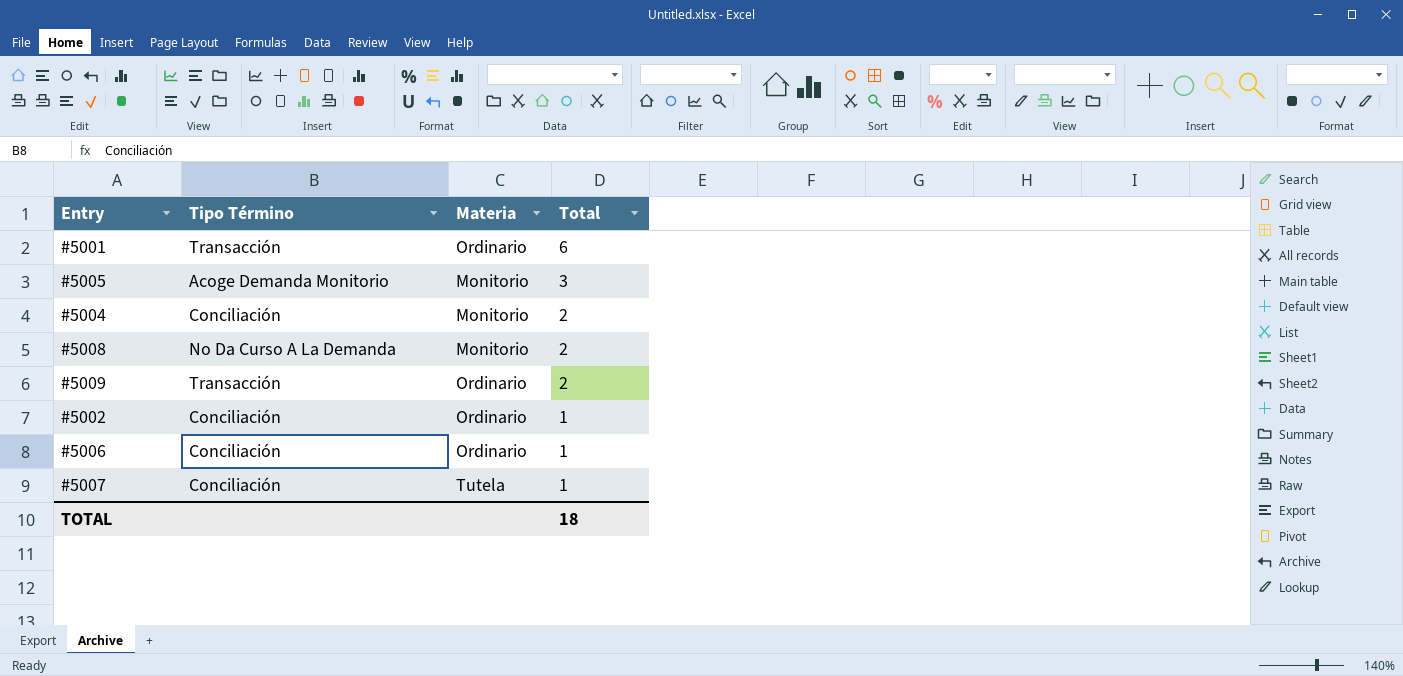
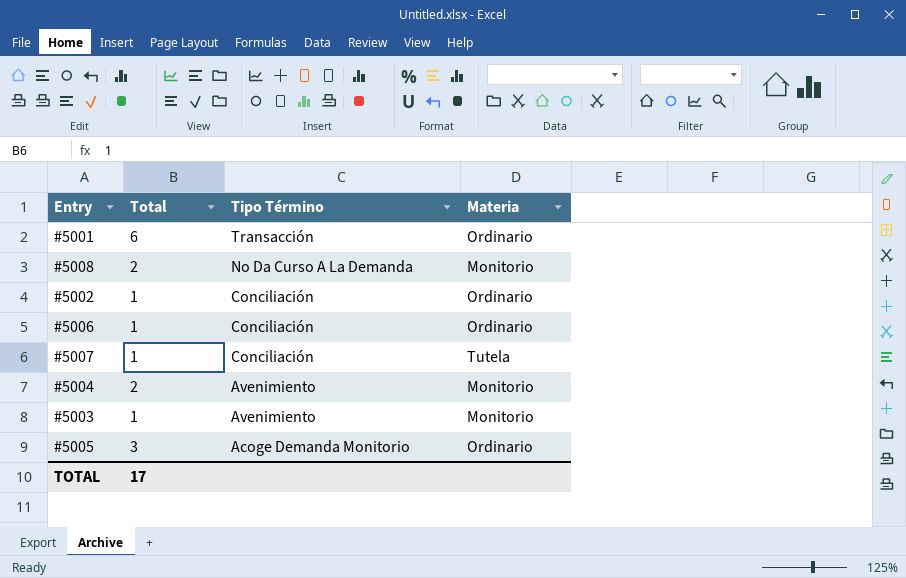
row order: Total descending -> Tipo Término descending
column Total | position: 4 -> 2
row #5009: Transacción | Ordinario | 2 -> none
#5004 | Tipo Término: Conciliación -> Avenimiento
row #5003: none -> 1 | Avenimiento | Monitorio
#5005 | Materia: Monitorio -> Ordinario
TOTAL | Total: 18 -> 17

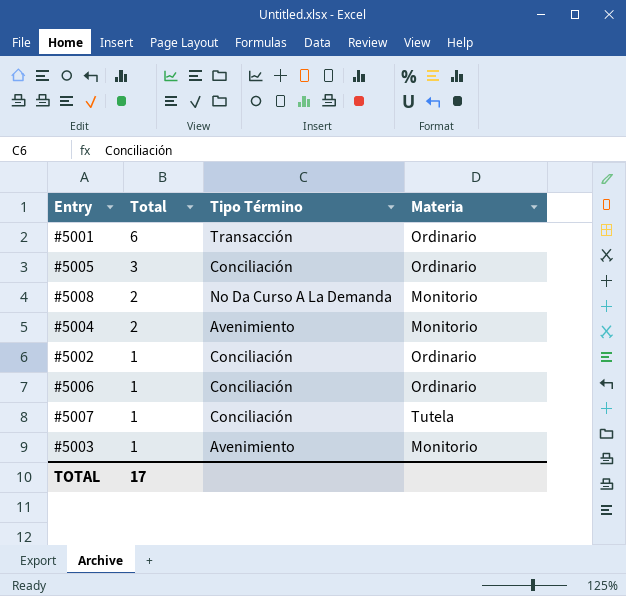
row order: Tipo Término descending -> Total descending
#5005 | Tipo Término: Acoge Demanda Monitorio -> Conciliación

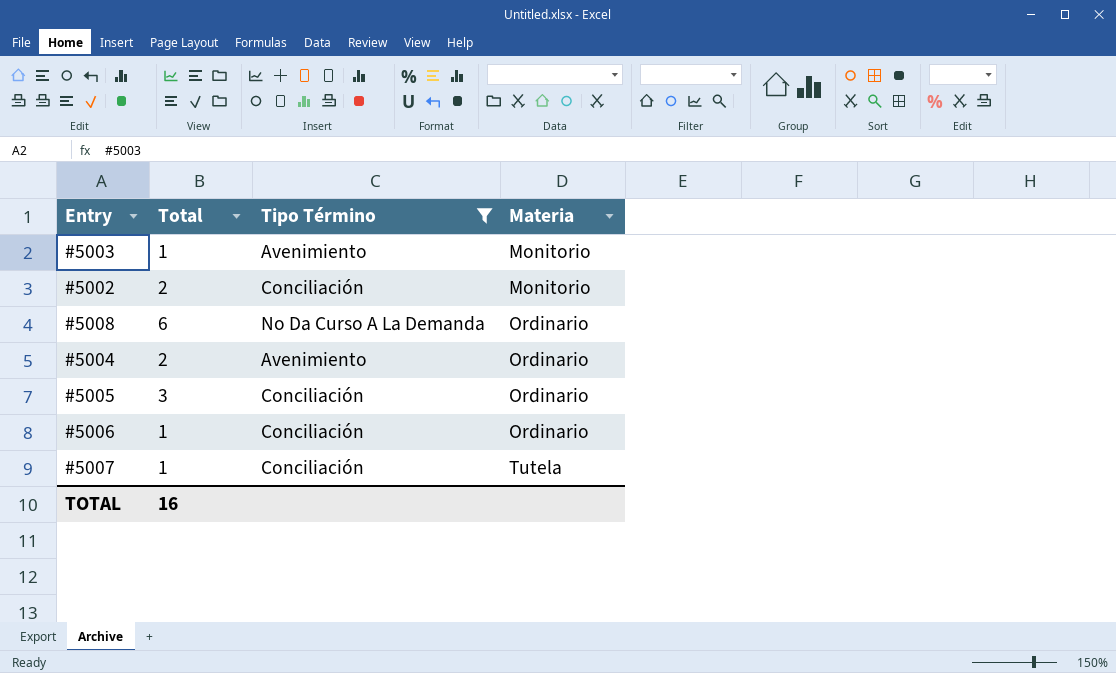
filter: none -> Tipo Término != Transacción
row order: Total descending -> Materia ascending
#5002 | Total: 1 -> 2
#5002 | Materia: Ordinario -> Monitorio
#5008 | Total: 2 -> 6
#5008 | Materia: Monitorio -> Ordinario
#5004 | Materia: Monitorio -> Ordinario
TOTAL | Total: 17 -> 16

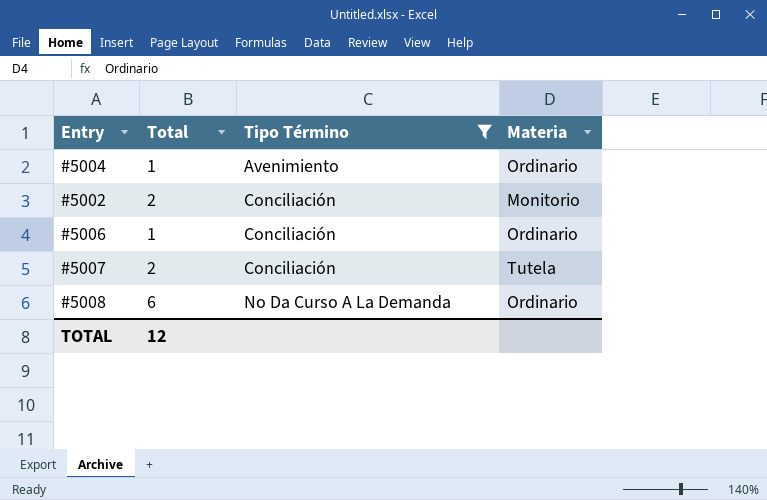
row order: Materia ascending -> Tipo Término ascending
row #5003: 1 | Avenimiento | Monitorio -> none
row #5005: 3 | Conciliación | Ordinario -> none
#5004 | Total: 2 -> 1
#5007 | Total: 1 -> 2
TOTAL | Total: 16 -> 12

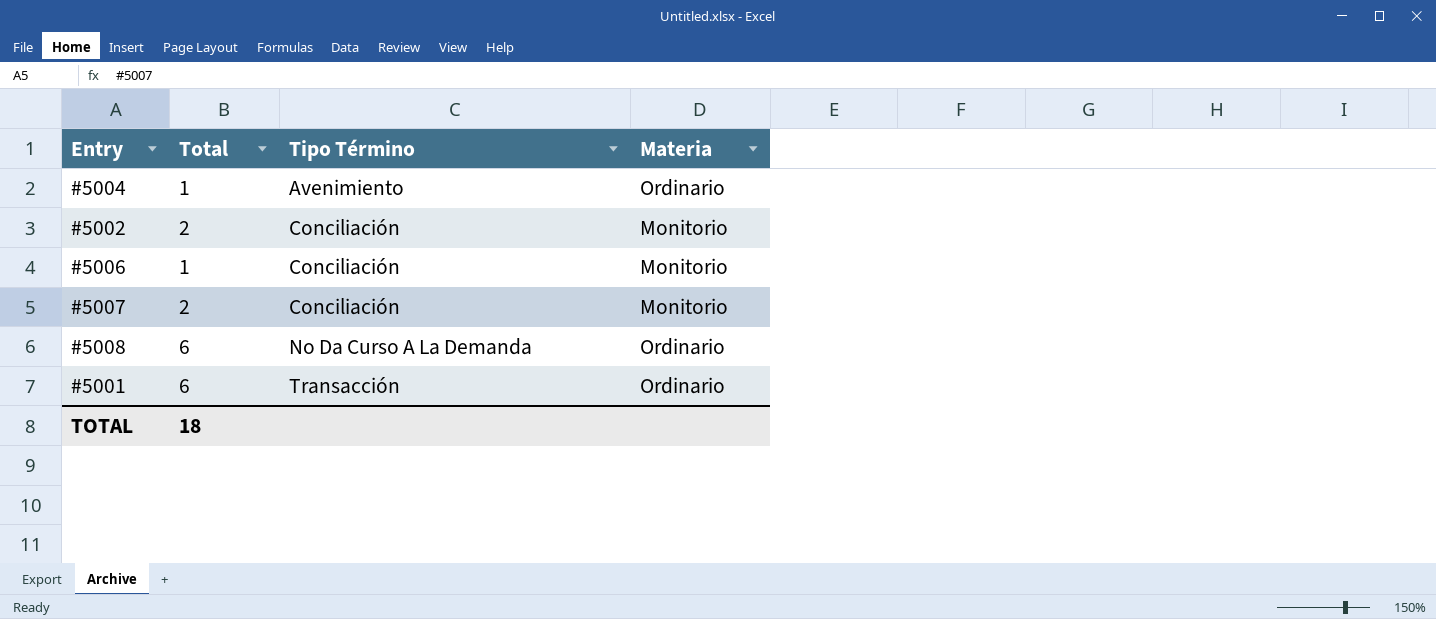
filter: Tipo Término != Transacción -> none
#5006 | Materia: Ordinario -> Monitorio
#5007 | Materia: Tutela -> Monitorio
TOTAL | Total: 12 -> 18

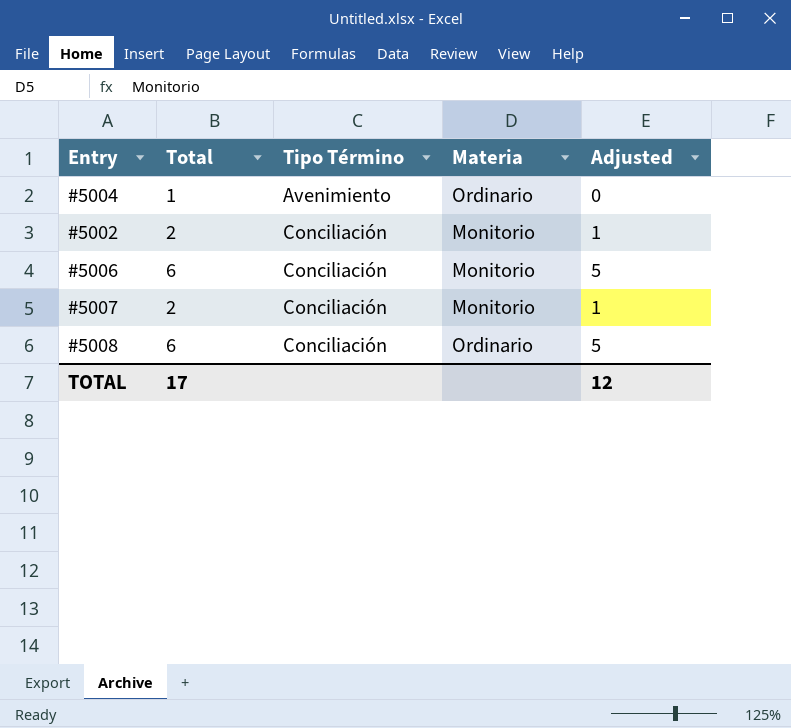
column Adjusted | formula: none -> [Total] - 1
row #5001: 6 | Transacción | Ordinario -> none
#5006 | Total: 1 -> 6
#5008 | Tipo Término: No Da Curso A La Demanda -> Conciliación
TOTAL | Total: 18 -> 17

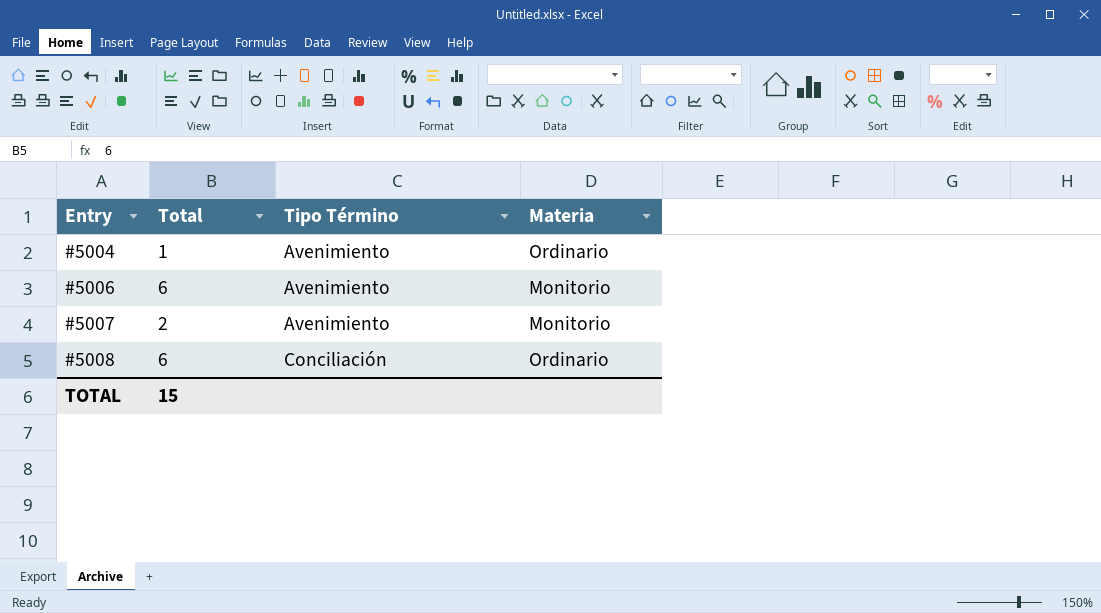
column Adjusted | formula: [Total] - 1 -> none
row #5002: 2 | Conciliación | Monitorio | 1 -> none
#5006 | Tipo Término: Conciliación -> Avenimiento
#5007 | Tipo Término: Conciliación -> Avenimiento
TOTAL | Total: 17 -> 15

